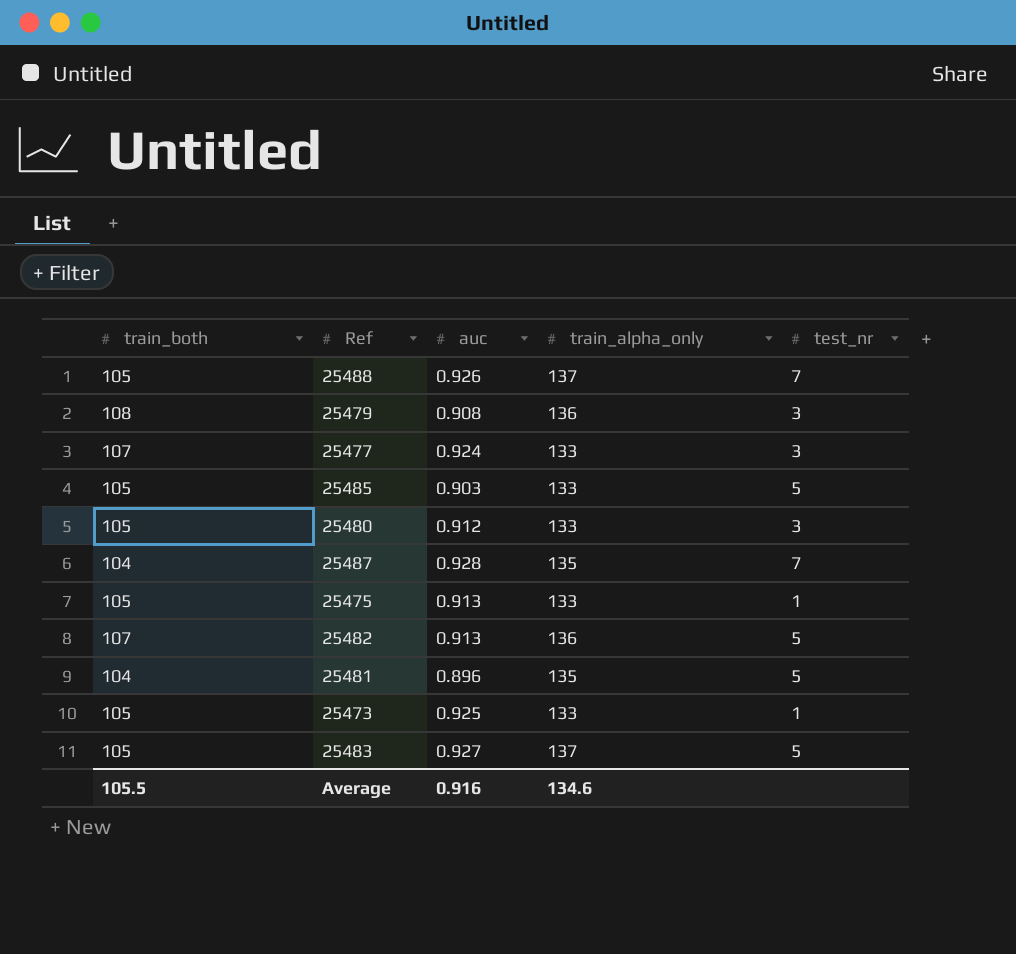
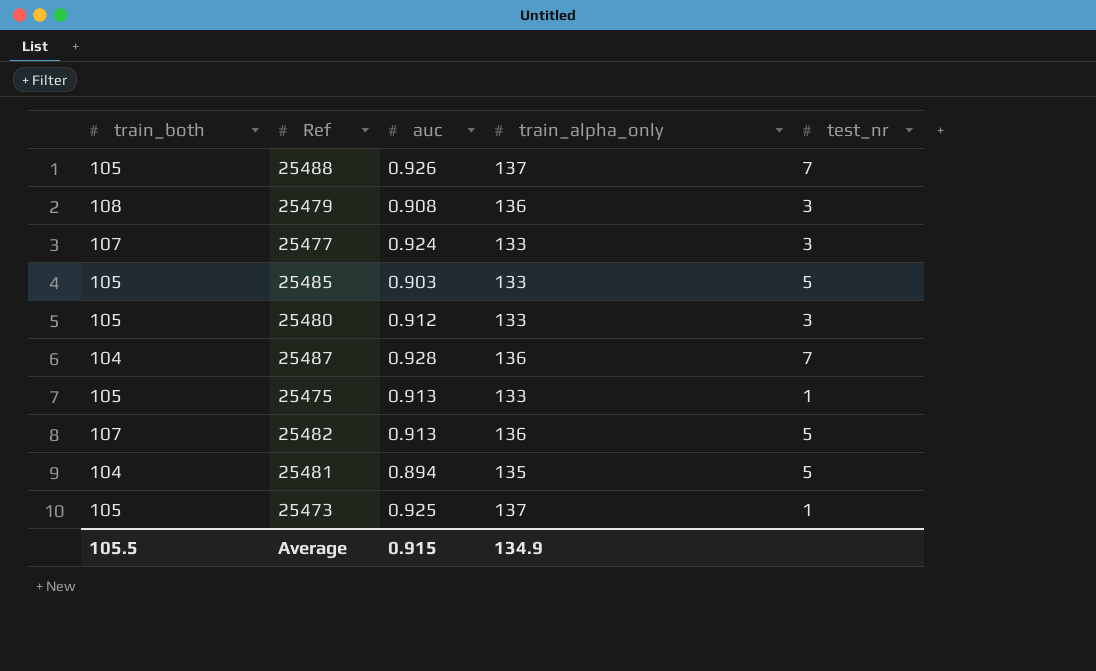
row 25483: 105 | 0.927 | 137 | 5 -> none
25487 | train_alpha_only: 135 -> 136
25481 | auc: 0.896 -> 0.894
25473 | train_alpha_only: 133 -> 137
Average | auc: 0.916 -> 0.915
Average | train_alpha_only: 134.6 -> 134.9

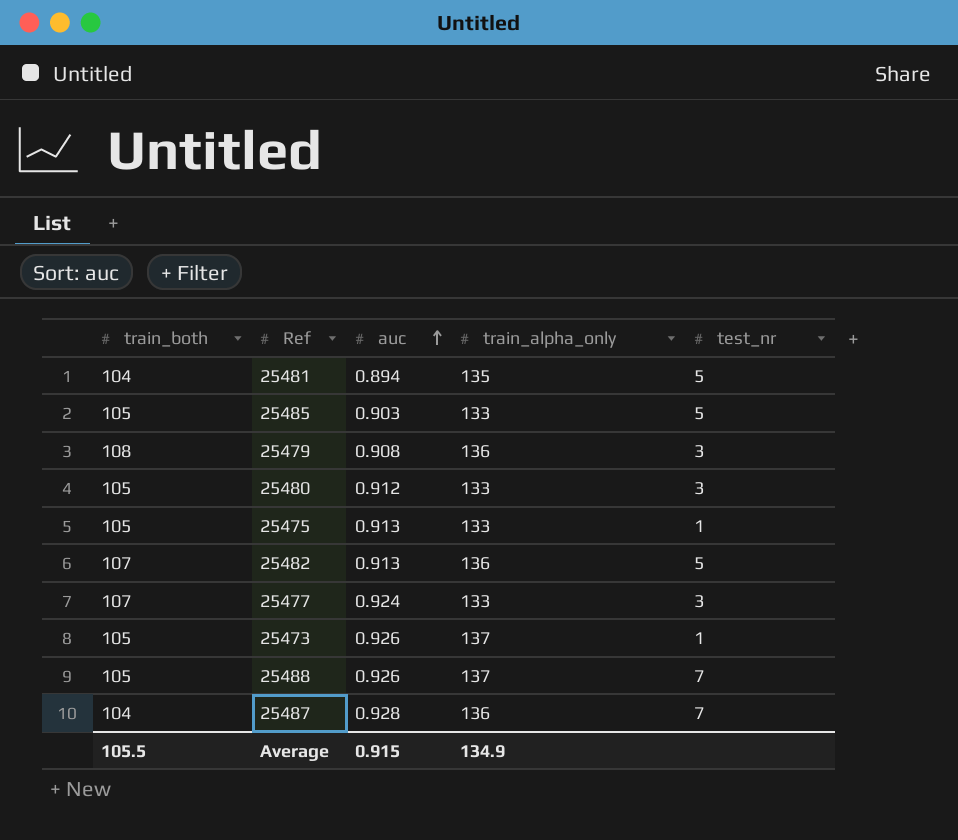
row order: none -> auc ascending
25473 | auc: 0.925 -> 0.926

